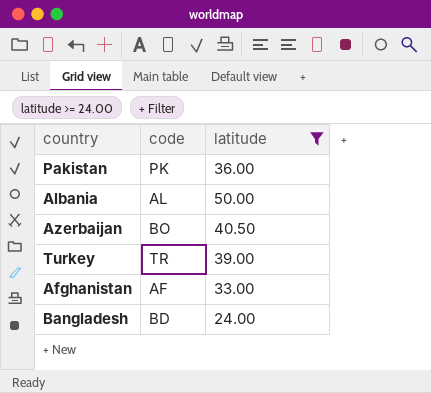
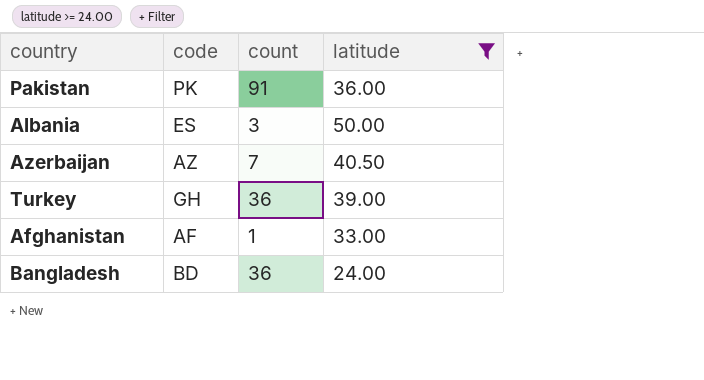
column count | position: none -> 3
Albania | code: AL -> ES
Azerbaijan | code: BO -> AZ
Turkey | code: TR -> GH

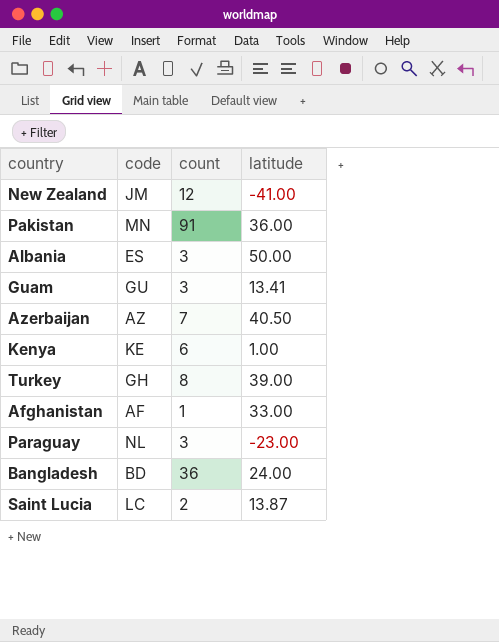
filter: latitude >= 24.00 -> none
Pakistan | code: PK -> MN
Turkey | count: 36 -> 8

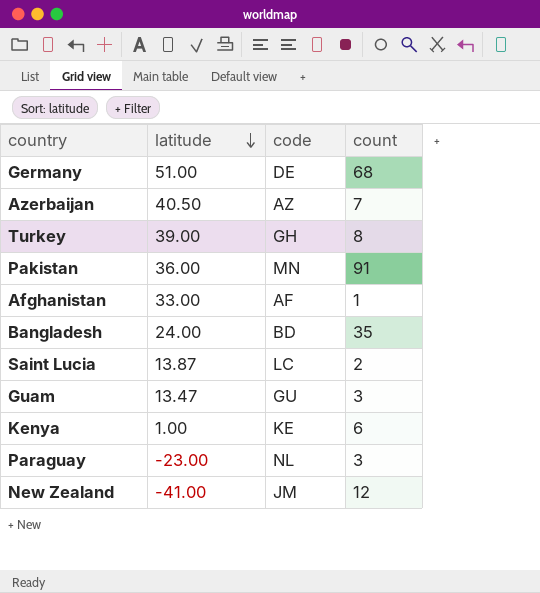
row order: none -> latitude descending
column latitude | position: 4 -> 2
row Albania: ES | 3 | 50.00 -> none
row Germany: none -> 51.00 | DE | 68
Bangladesh | count: 36 -> 35
Guam | latitude: 13.41 -> 13.47

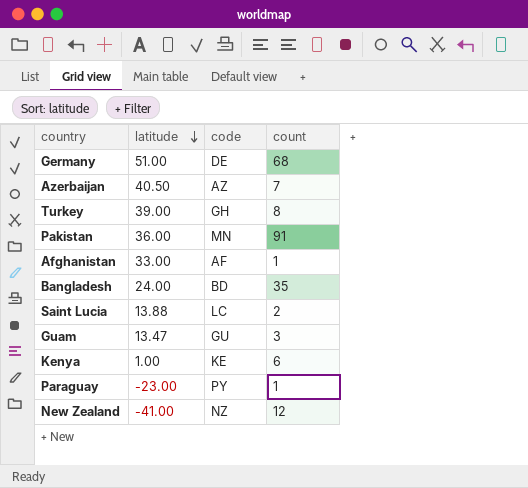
Saint Lucia | latitude: 13.87 -> 13.88
Paraguay | code: NL -> PY
Paraguay | count: 3 -> 1
New Zealand | code: JM -> NZ

